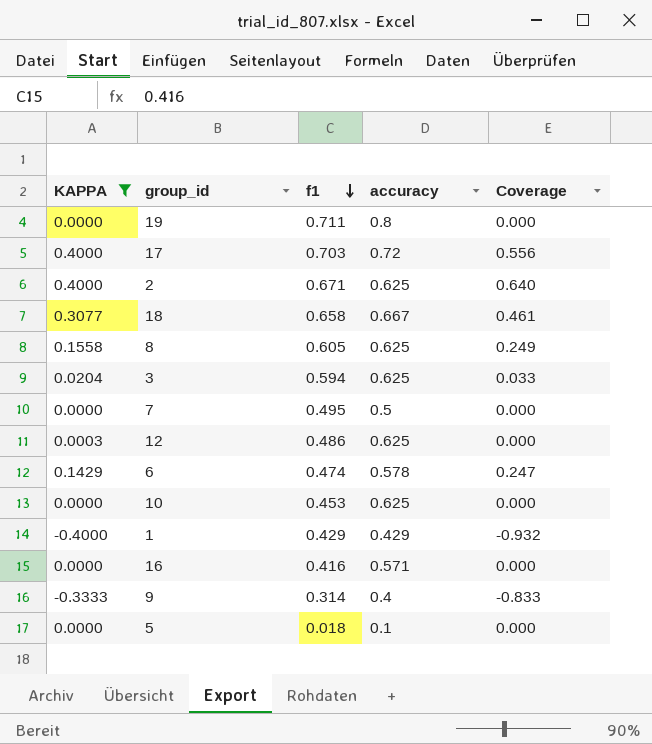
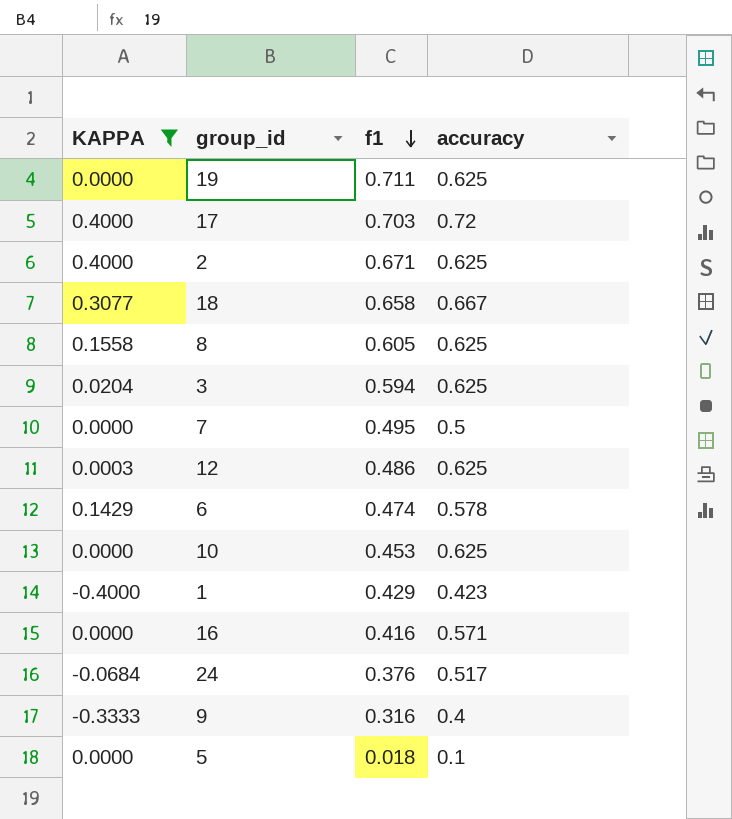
column Coverage | formula: [KAPPA] / [accuracy] -> none
19 | accuracy: 0.8 -> 0.625
1 | accuracy: 0.429 -> 0.423
row 24: none -> -0.0684 | 0.376 | 0.517
9 | f1: 0.314 -> 0.316

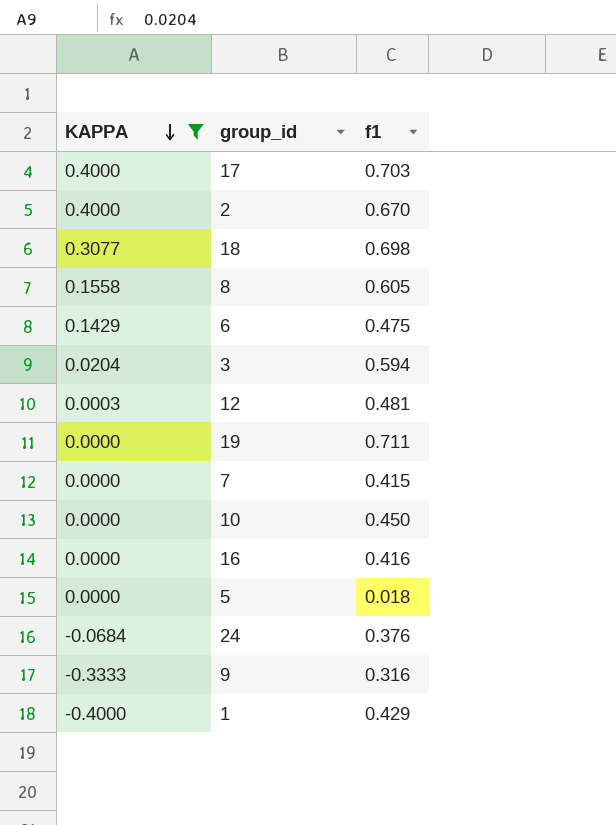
row order: f1 descending -> KAPPA descending
column accuracy | position: 4 -> none
2 | f1: 0.671 -> 0.670
18 | f1: 0.658 -> 0.698
6 | f1: 0.474 -> 0.475
12 | f1: 0.486 -> 0.481
7 | f1: 0.495 -> 0.415
10 | f1: 0.453 -> 0.450

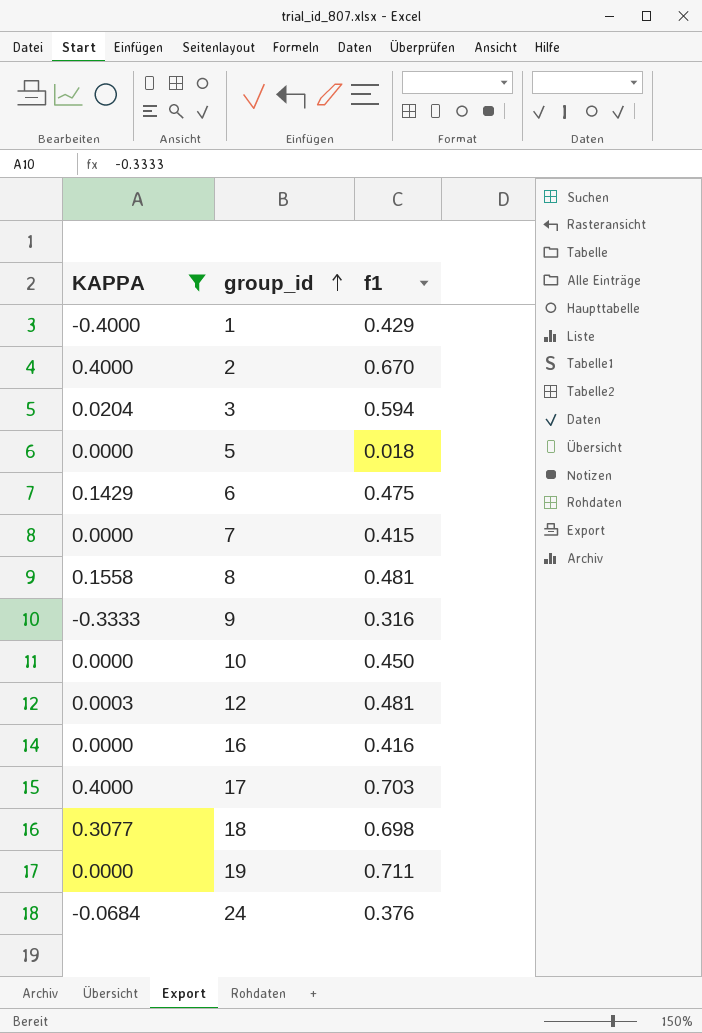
row order: KAPPA descending -> group_id ascending
8 | f1: 0.605 -> 0.481

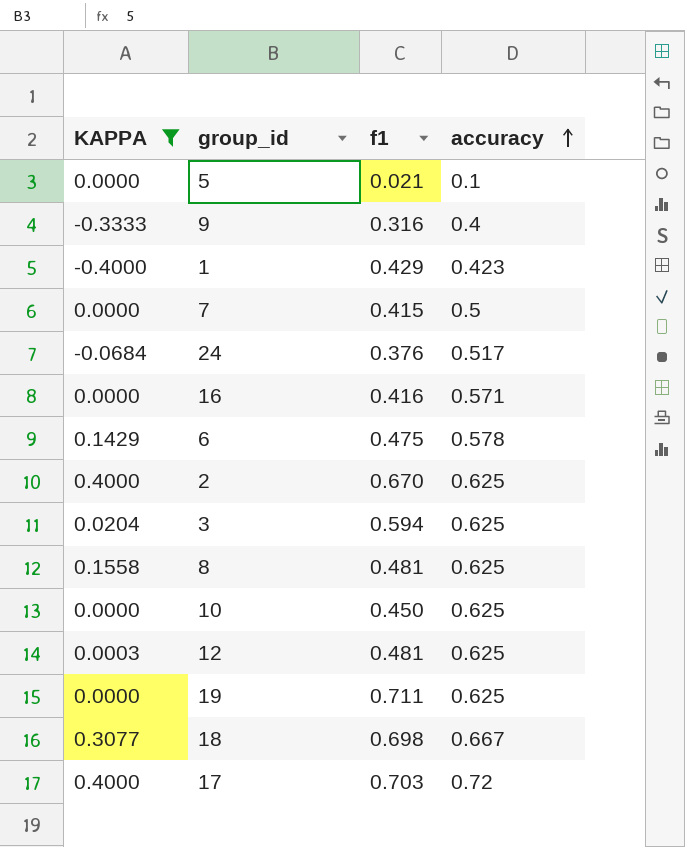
row order: group_id ascending -> accuracy ascending
column accuracy | position: none -> 4
5 | f1: 0.018 -> 0.021

